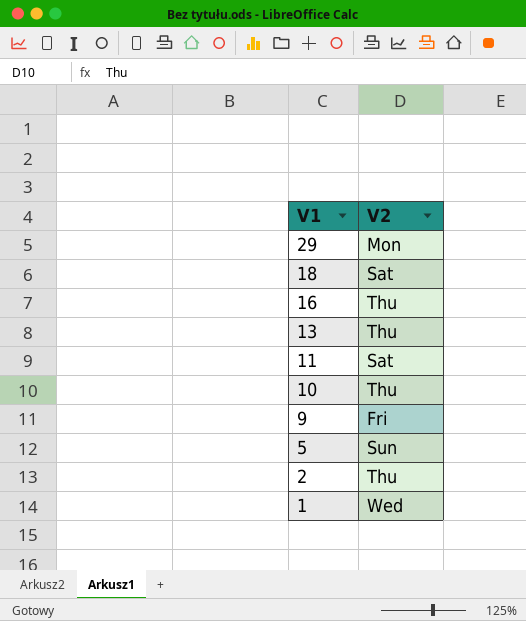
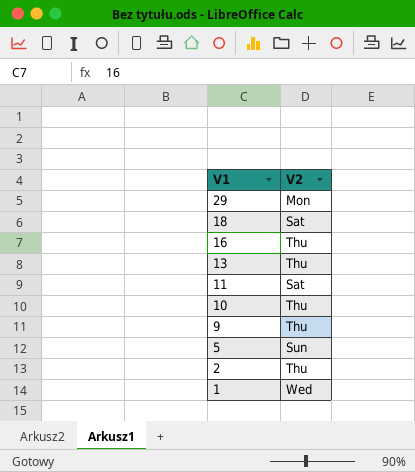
9 | V2: Fri -> Thu

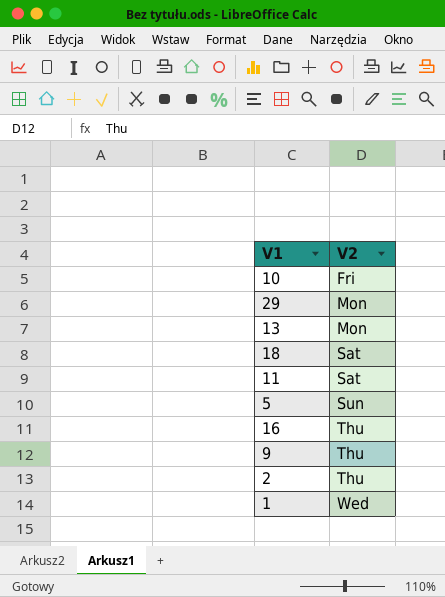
row order: V1 descending -> V2 ascending
10 | V2: Thu -> Fri
13 | V2: Thu -> Mon

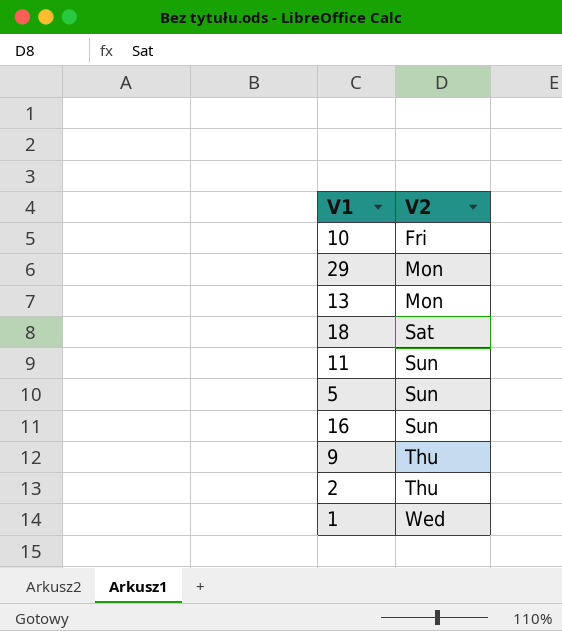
11 | V2: Sat -> Sun
16 | V2: Thu -> Sun

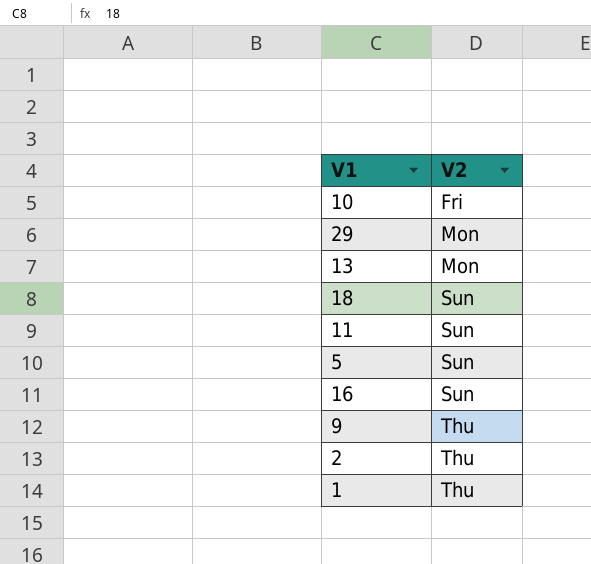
18 | V2: Sat -> Sun
1 | V2: Wed -> Thu

